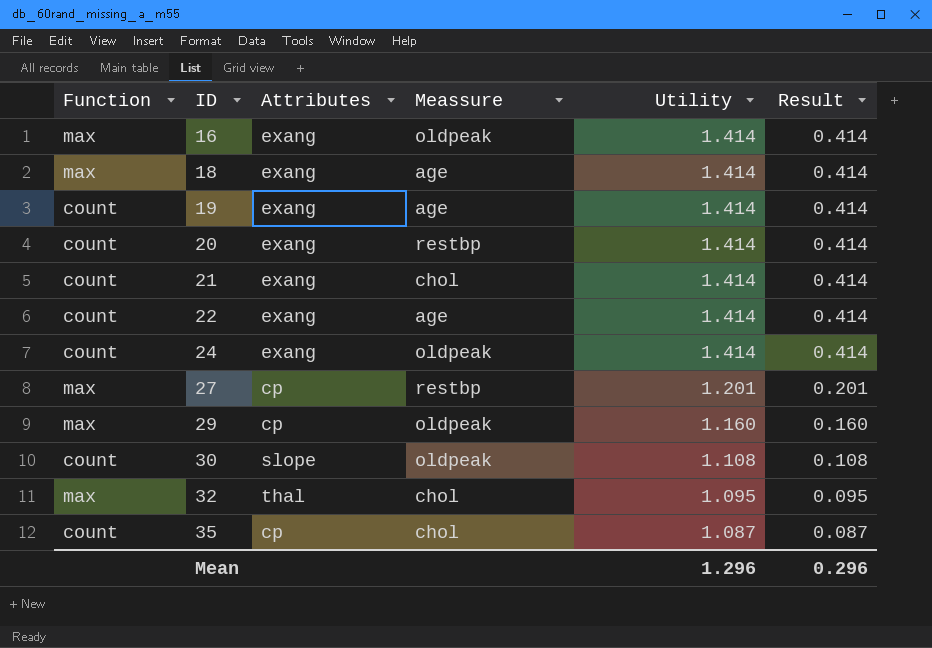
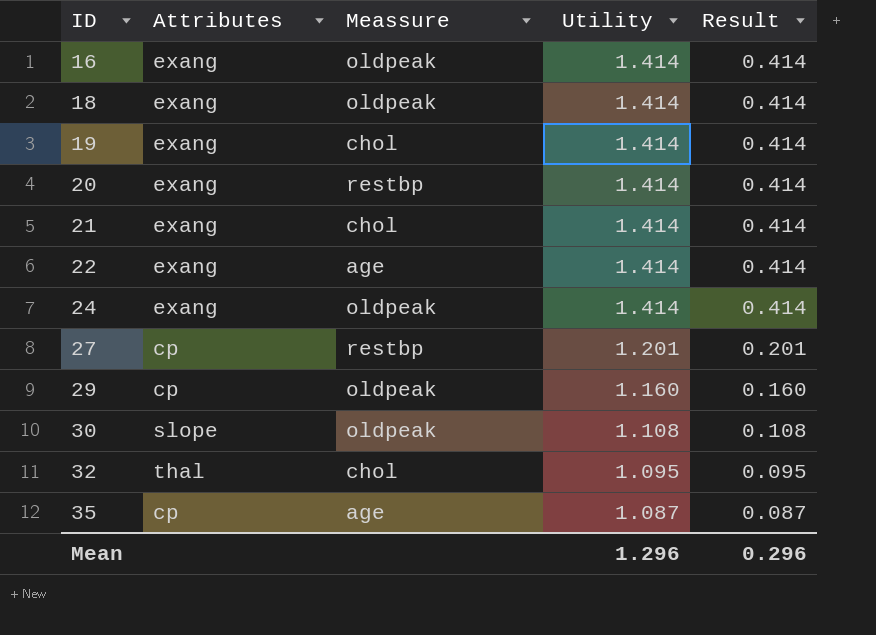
column Function | position: 1 -> none
18 | Meassure: age -> oldpeak
19 | Meassure: age -> chol
35 | Meassure: chol -> age

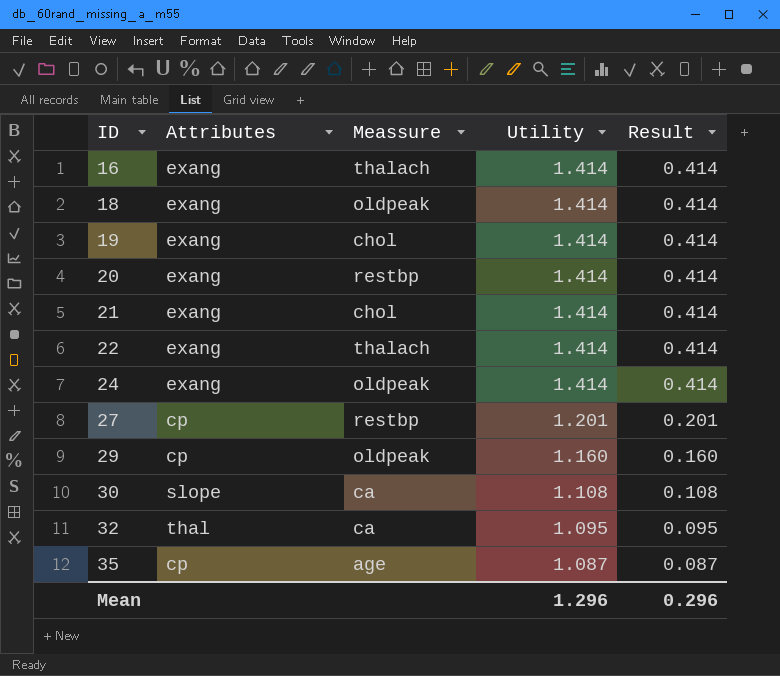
16 | Meassure: oldpeak -> thalach
22 | Meassure: age -> thalach
30 | Meassure: oldpeak -> ca
32 | Meassure: chol -> ca

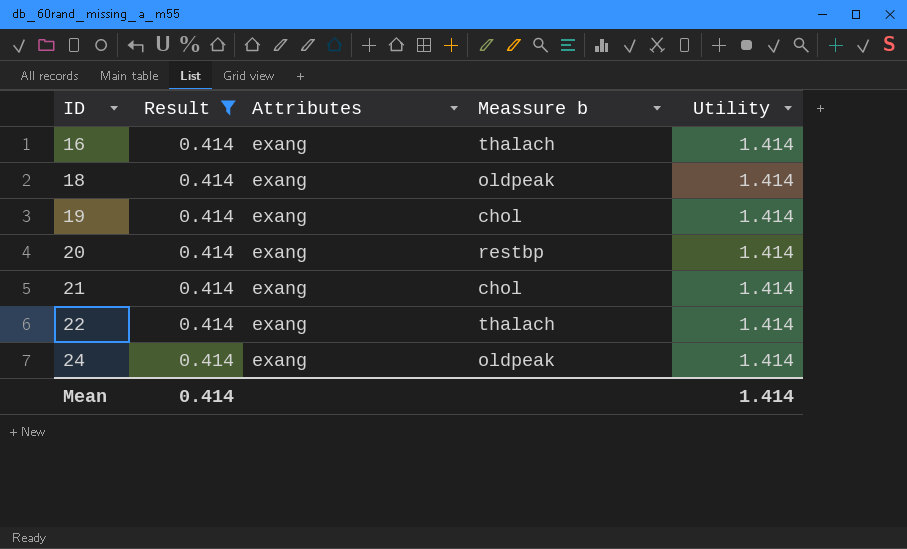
filter: none -> Result = 0.414
column Result | position: 5 -> 2
column name: Meassure -> Meassure b
Mean | Result: 0.296 -> 0.414
Mean | Utility: 1.296 -> 1.414

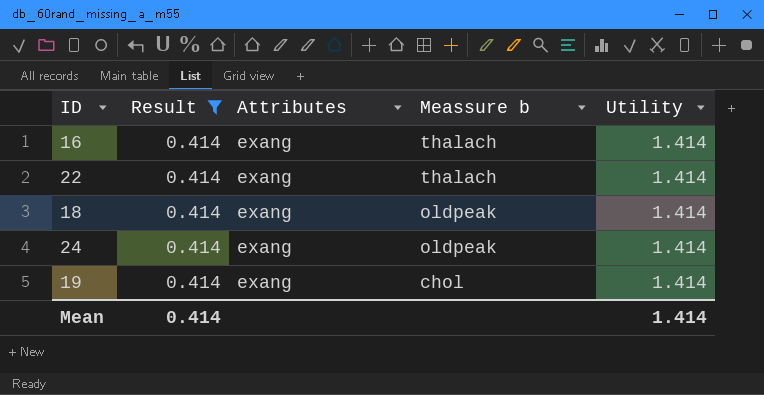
row order: ID ascending -> Meassure b descending
row 20: 0.414 | exang | restbp | 1.414 -> none
row 21: 0.414 | exang | chol | 1.414 -> none

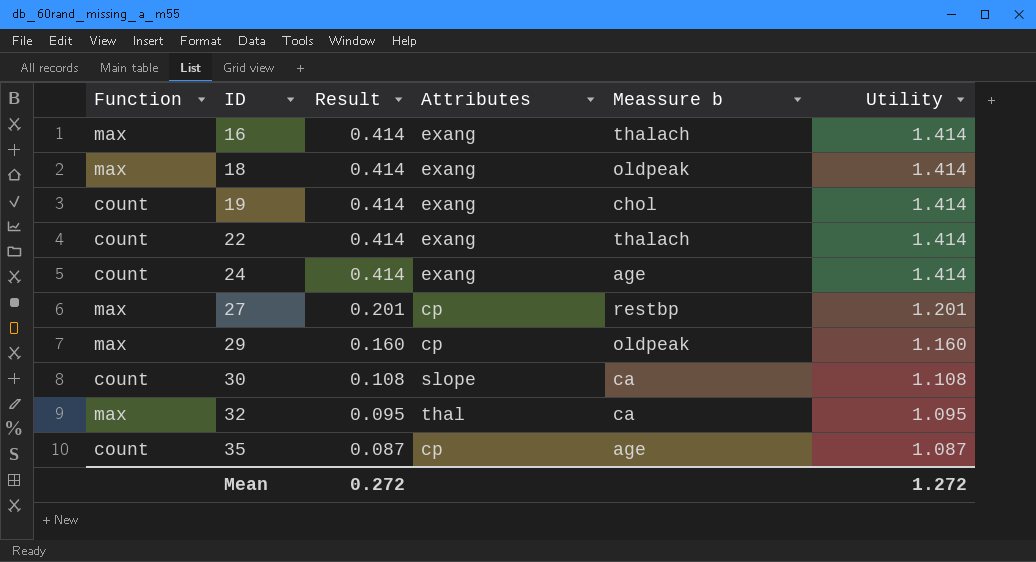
filter: Result = 0.414 -> none
row order: Meassure b descending -> ID ascending
column Function | position: none -> 1
24 | Meassure b: oldpeak -> age
Mean | Result: 0.414 -> 0.272
Mean | Utility: 1.414 -> 1.272

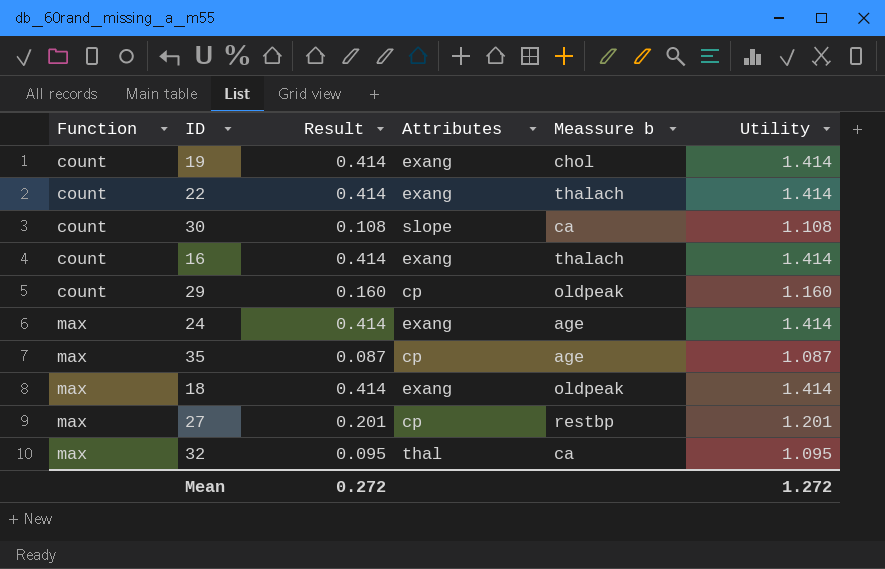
row order: ID ascending -> Function ascending
16 | Function: max -> count
29 | Function: max -> count
24 | Function: count -> max
35 | Function: count -> max

